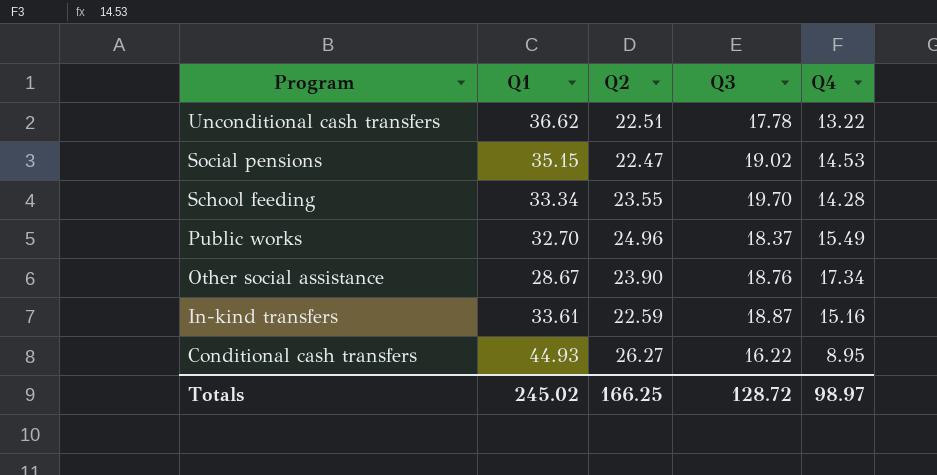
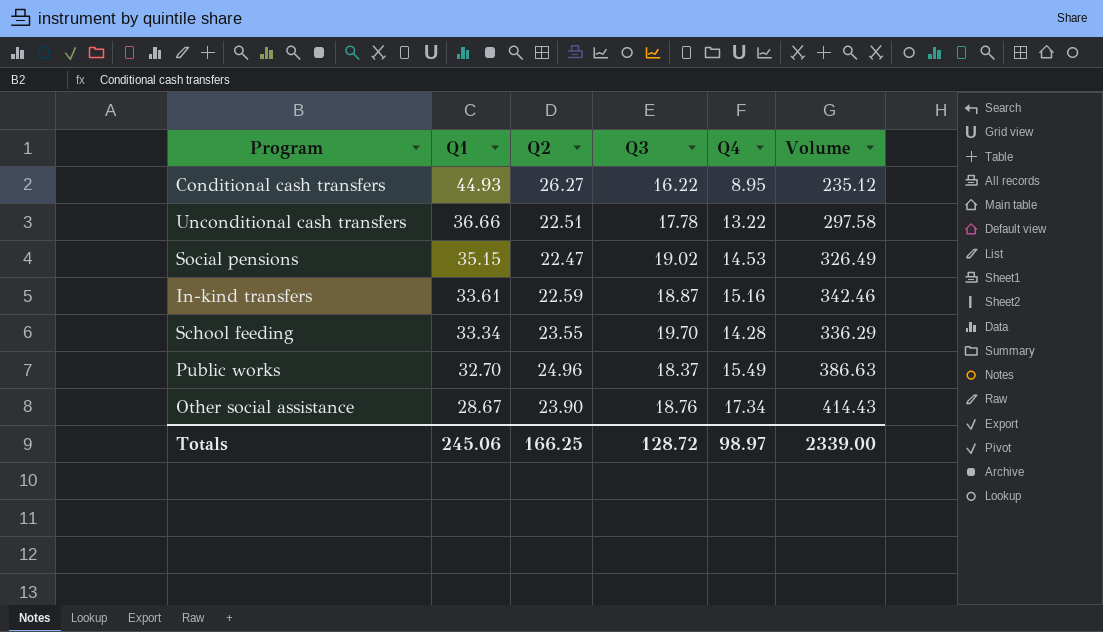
row order: Program descending -> Q1 descending
column Volume | formula: none -> [Q2] * [Q4]
Unconditional cash transfers | Q1: 36.62 -> 36.66
Totals | Q1: 245.02 -> 245.06

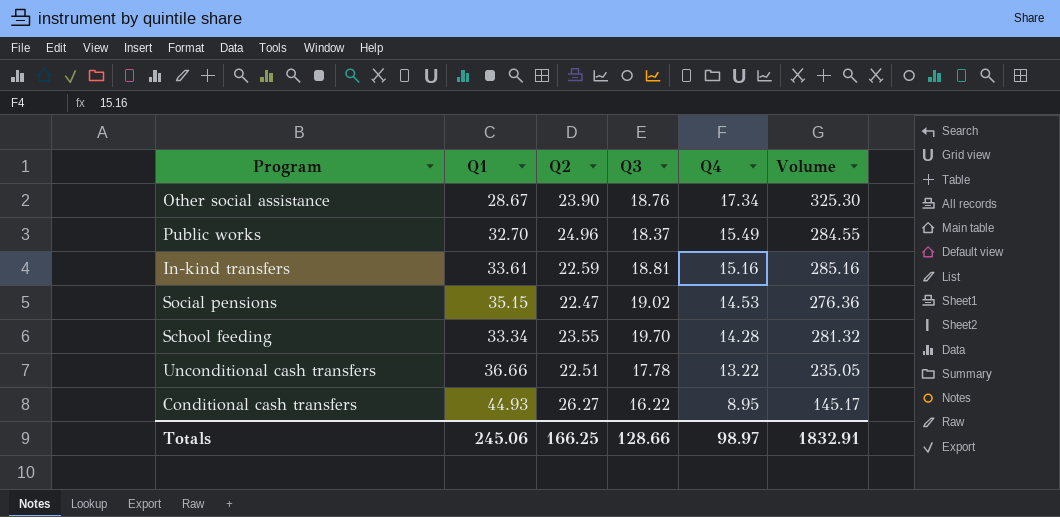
row order: Q1 descending -> Q4 descending
column Volume | formula: [Q2] * [Q4] -> [Q3] * [Q4]
In-kind transfers | Q3: 18.87 -> 18.81
Totals | Q3: 128.72 -> 128.66
Totals | Volume: 2339.00 -> 1832.91

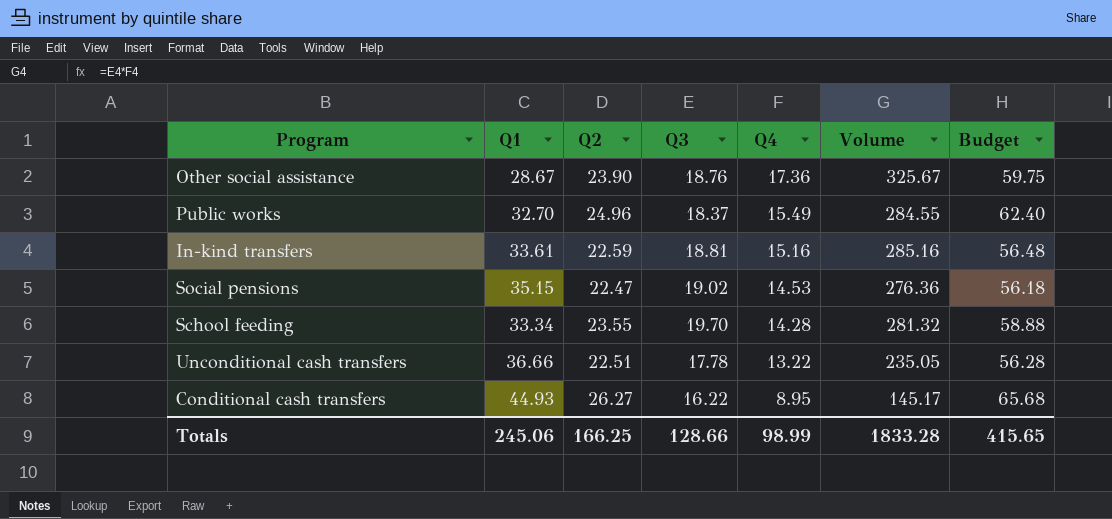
column Budget | formula: none -> [Q2] * 2.5
Other social assistance | Q4: 17.34 -> 17.36
Other social assistance | Volume: 325.30 -> 325.67
Totals | Q4: 98.97 -> 98.99
Totals | Volume: 1832.91 -> 1833.28

